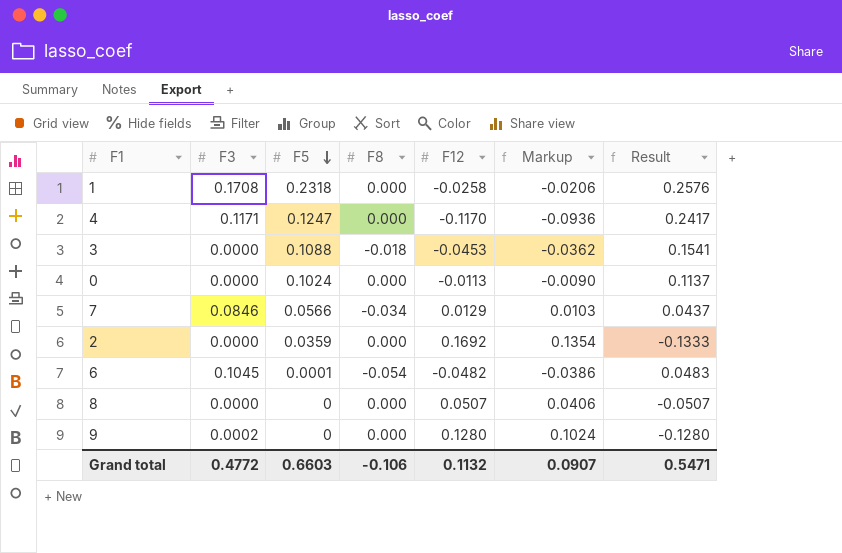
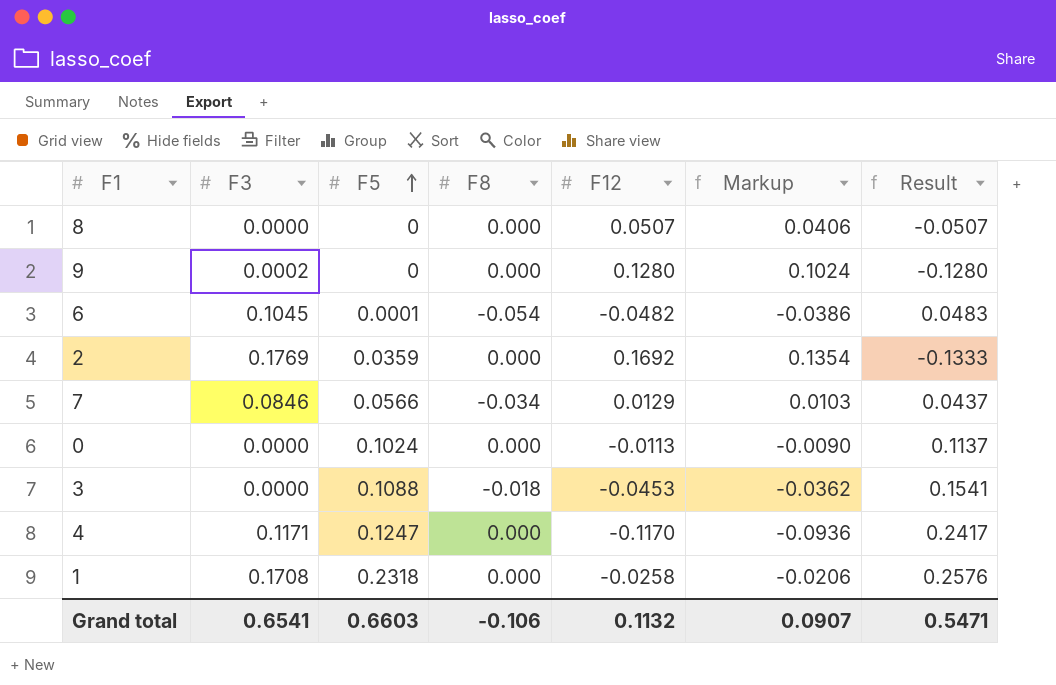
row order: F5 descending -> F5 ascending
2 | F3: 0.0000 -> 0.1769
Grand total | F3: 0.4772 -> 0.6541

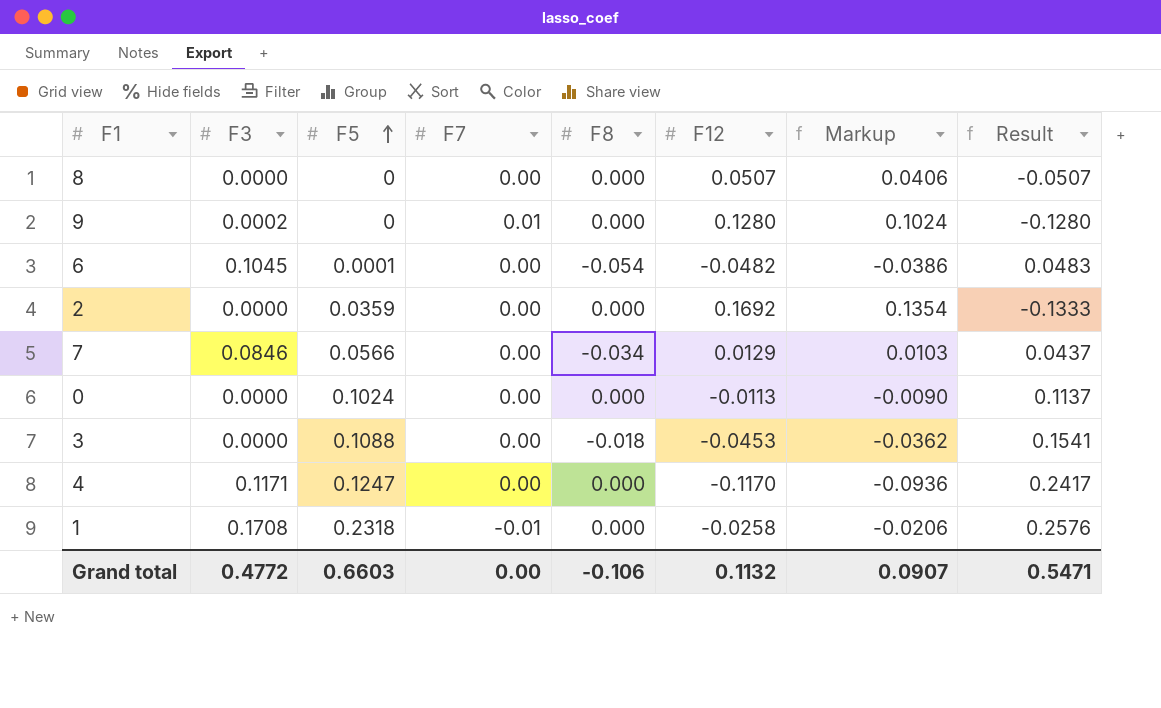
column F7 | position: none -> 4
2 | F3: 0.1769 -> 0.0000
Grand total | F3: 0.6541 -> 0.4772

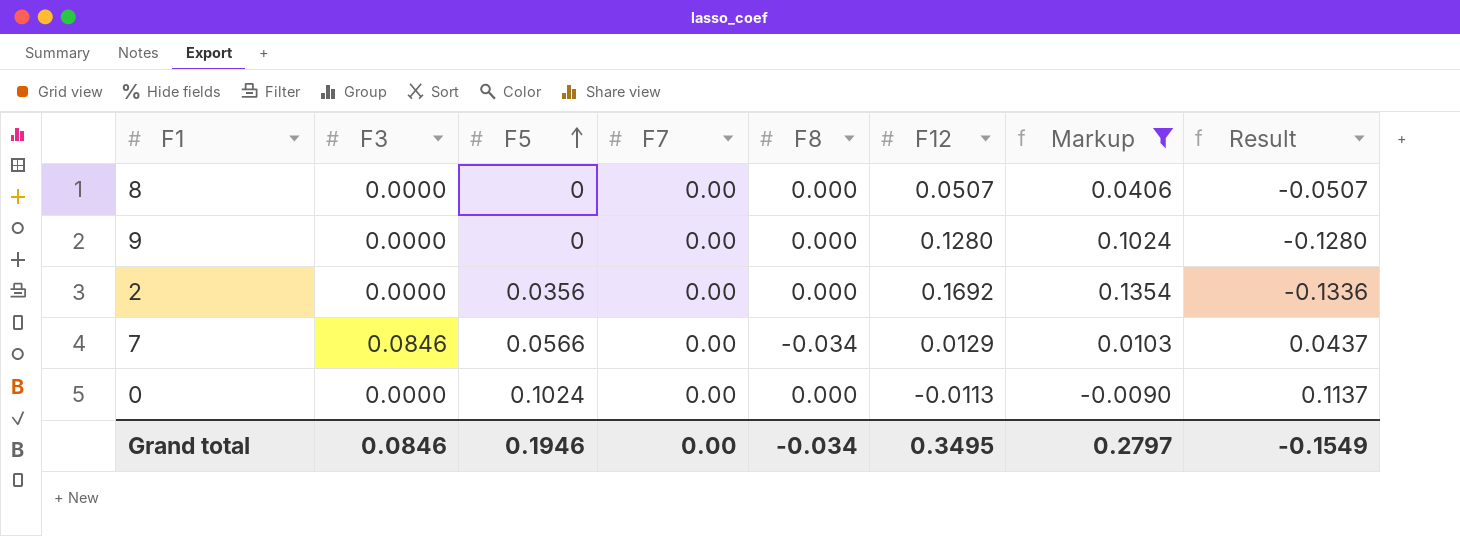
filter: none -> Markup >= -0.0090
9 | F3: 0.0002 -> 0.0000
9 | F7: 0.01 -> 0.00
2 | F5: 0.0359 -> 0.0356
2 | Result: -0.1333 -> -0.1336
Grand total | F3: 0.4772 -> 0.0846
Grand total | F5: 0.6603 -> 0.1946
Grand total | F8: -0.106 -> -0.034
Grand total | F12: 0.1132 -> 0.3495
Grand total | Markup: 0.0907 -> 0.2797
Grand total | Result: 0.5471 -> -0.1549

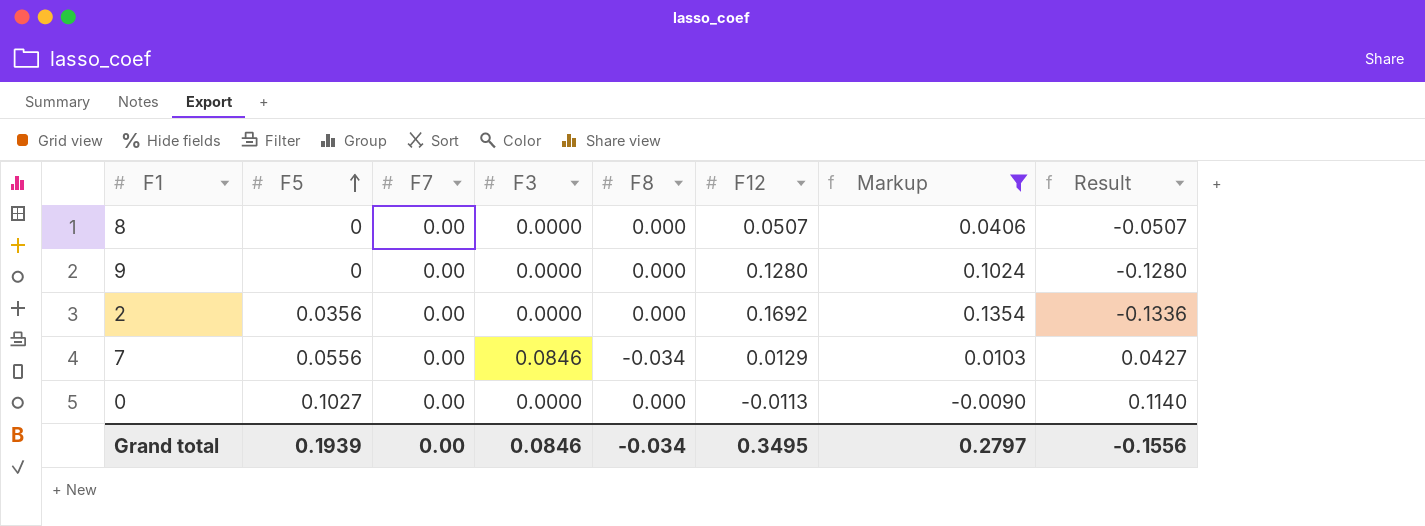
column F3 | position: 2 -> 4
7 | F5: 0.0566 -> 0.0556
7 | Result: 0.0437 -> 0.0427
0 | F5: 0.1024 -> 0.1027
0 | Result: 0.1137 -> 0.1140
Grand total | F5: 0.1946 -> 0.1939
Grand total | Result: -0.1549 -> -0.1556

